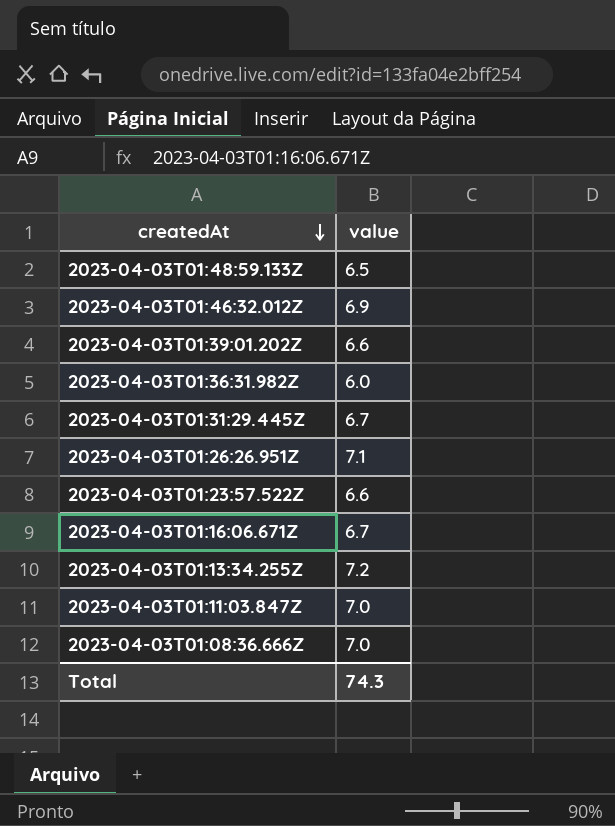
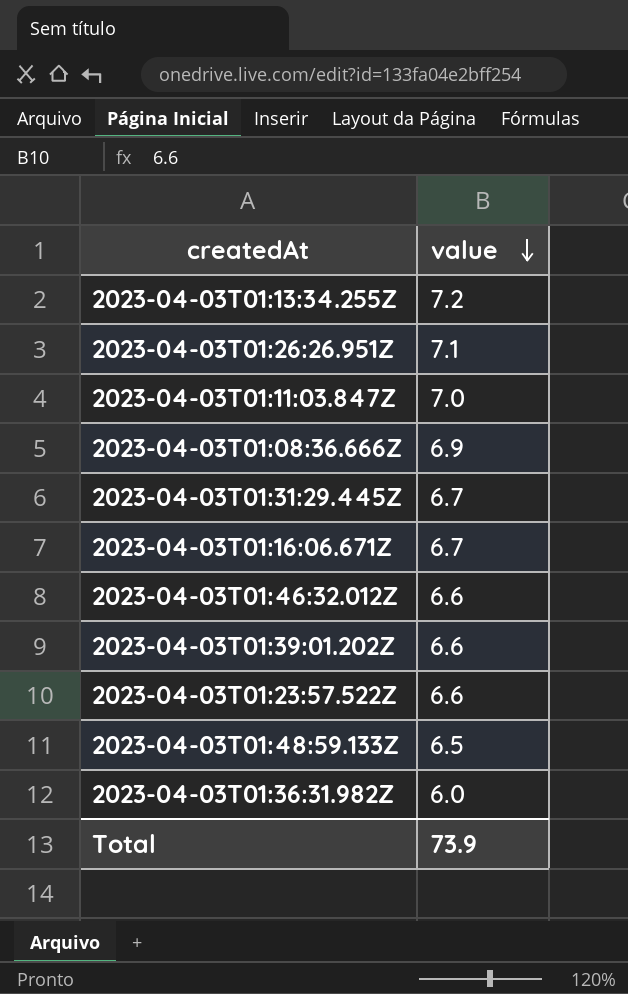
row order: createdAt descending -> value descending
2023-04-03T01:08:36.666Z | value: 7.0 -> 6.9
2023-04-03T01:46:32.012Z | value: 6.9 -> 6.6
Total | value: 74.3 -> 73.9

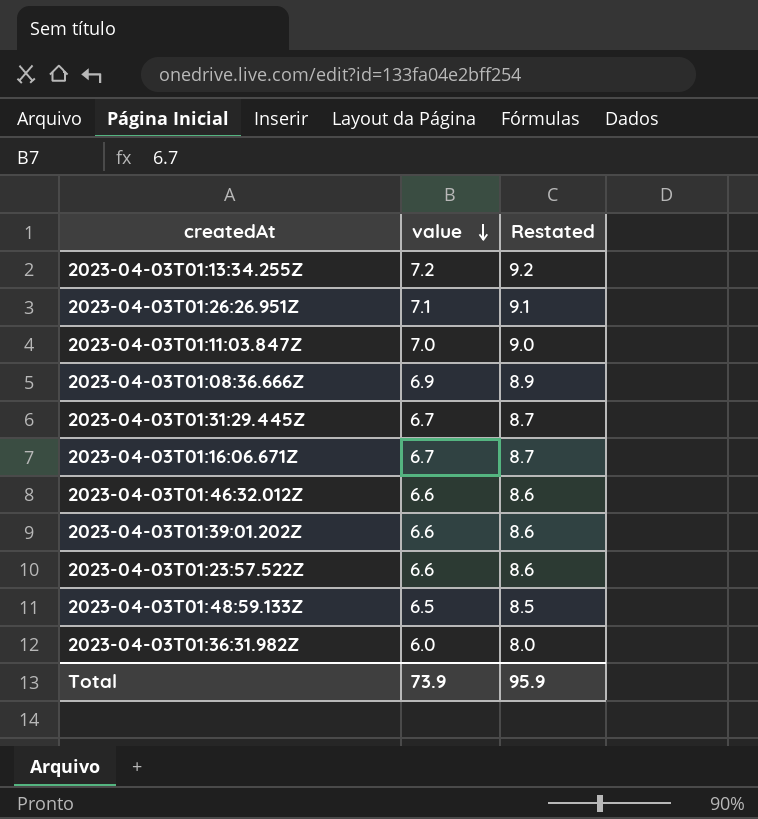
column Restated | formula: none -> [value] + 2

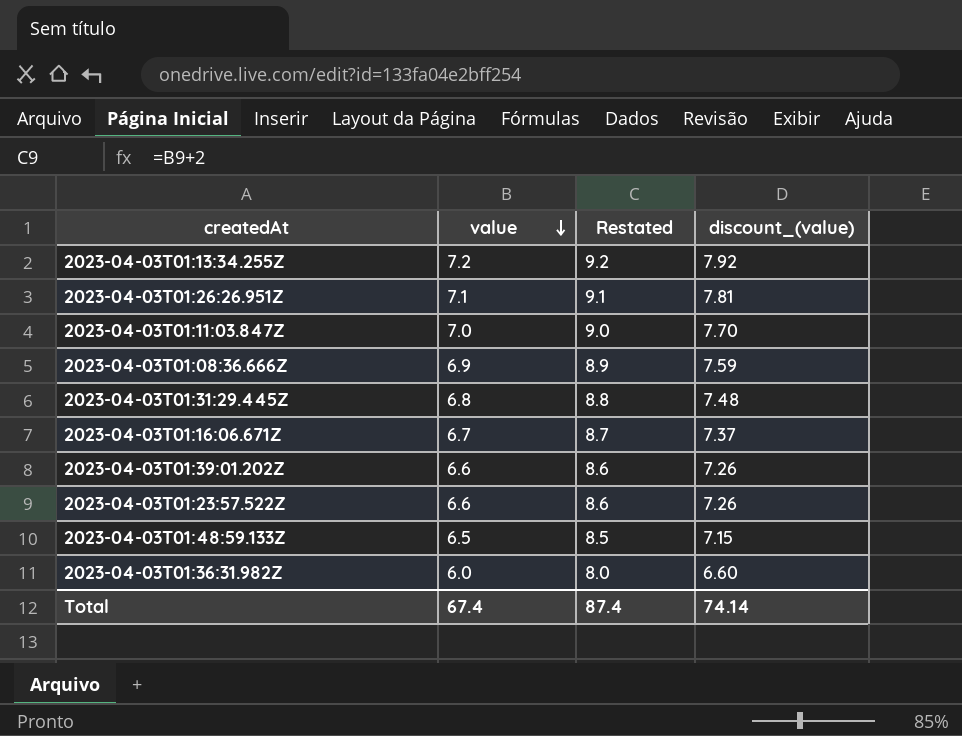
column discount_(value) | formula: none -> [value] * 1.1
row 2023-04-03T01:46:32.012Z: 6.6 | 8.6 -> none
2023-04-03T01:31:29.445Z | value: 6.7 -> 6.8
2023-04-03T01:31:29.445Z | Restated: 8.7 -> 8.8
Total | value: 73.9 -> 67.4
Total | Restated: 95.9 -> 87.4

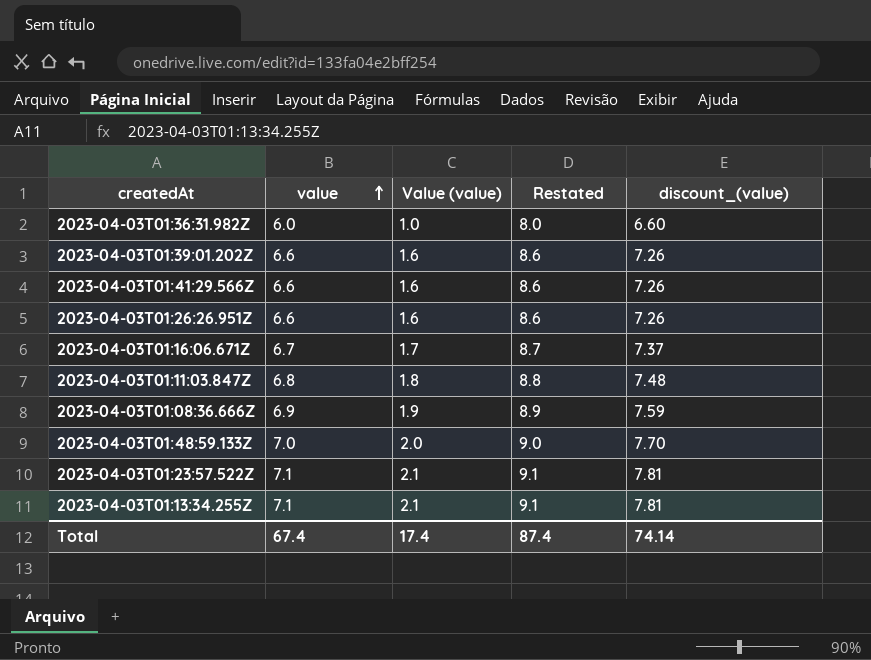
row order: value descending -> value ascending
column Value (value) | formula: none -> [value] - 5
row 2023-04-03T01:31:29.445Z: 6.8 | 8.8 | 7.48 -> none
row 2023-04-03T01:41:29.566Z: none -> 6.6 | 1.6 | 8.6 | 7.26
2023-04-03T01:26:26.951Z | value: 7.1 -> 6.6
2023-04-03T01:26:26.951Z | Restated: 9.1 -> 8.6
2023-04-03T01:26:26.951Z | discount_(value): 7.81 -> 7.26
2023-04-03T01:11:03.847Z | value: 7.0 -> 6.8
2023-04-03T01:11:03.847Z | Restated: 9.0 -> 8.8
2023-04-03T01:11:03.847Z | discount_(value): 7.70 -> 7.48
2023-04-03T01:48:59.133Z | value: 6.5 -> 7.0
2023-04-03T01:48:59.133Z | Restated: 8.5 -> 9.0
2023-04-03T01:48:59.133Z | discount_(value): 7.15 -> 7.70
2023-04-03T01:23:57.522Z | value: 6.6 -> 7.1
2023-04-03T01:23:57.522Z | Restated: 8.6 -> 9.1
2023-04-03T01:23:57.522Z | discount_(value): 7.26 -> 7.81
2023-04-03T01:13:34.255Z | value: 7.2 -> 7.1
2023-04-03T01:13:34.255Z | Restated: 9.2 -> 9.1
2023-04-03T01:13:34.255Z | discount_(value): 7.92 -> 7.81

